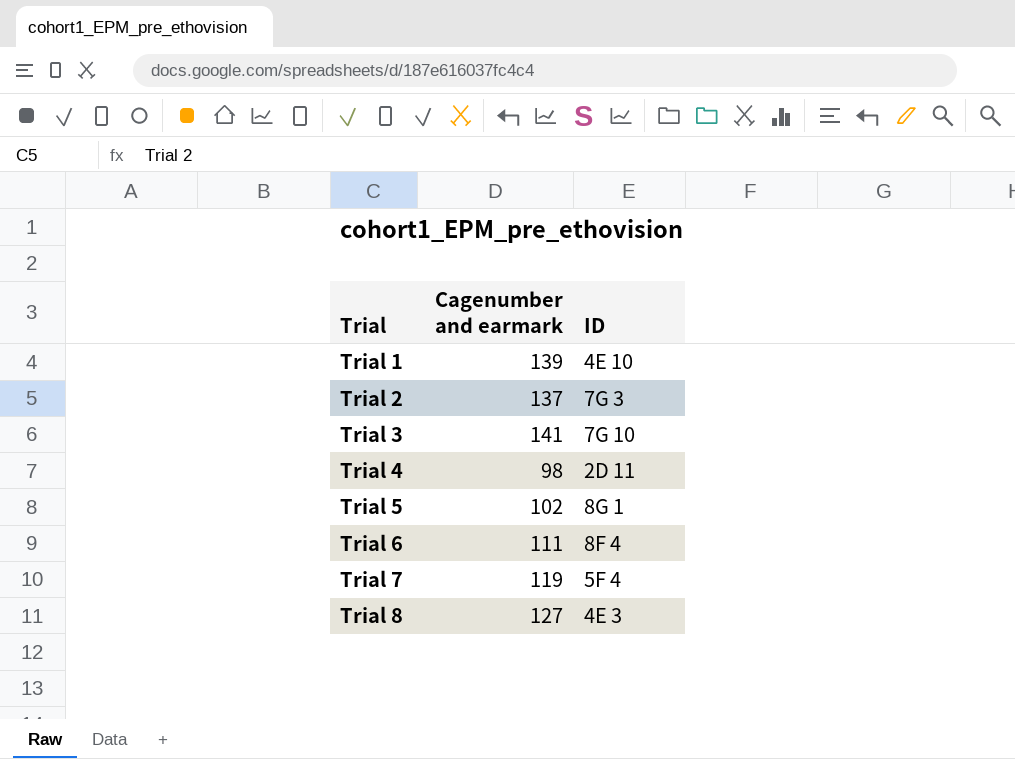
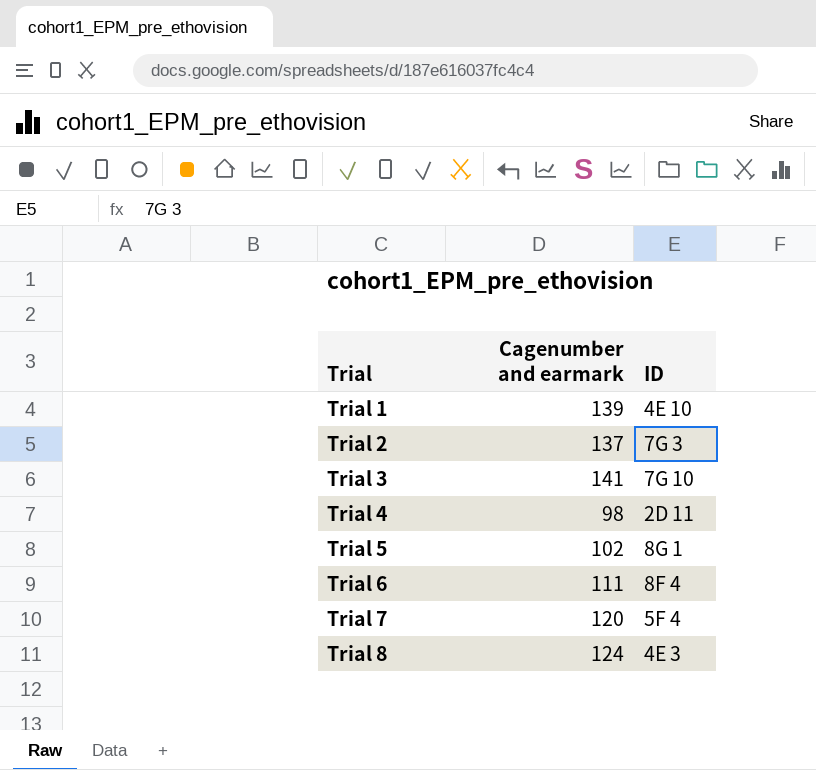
Trial 7 | Cagenumber and earmark: 119 -> 120
Trial 8 | Cagenumber and earmark: 127 -> 124

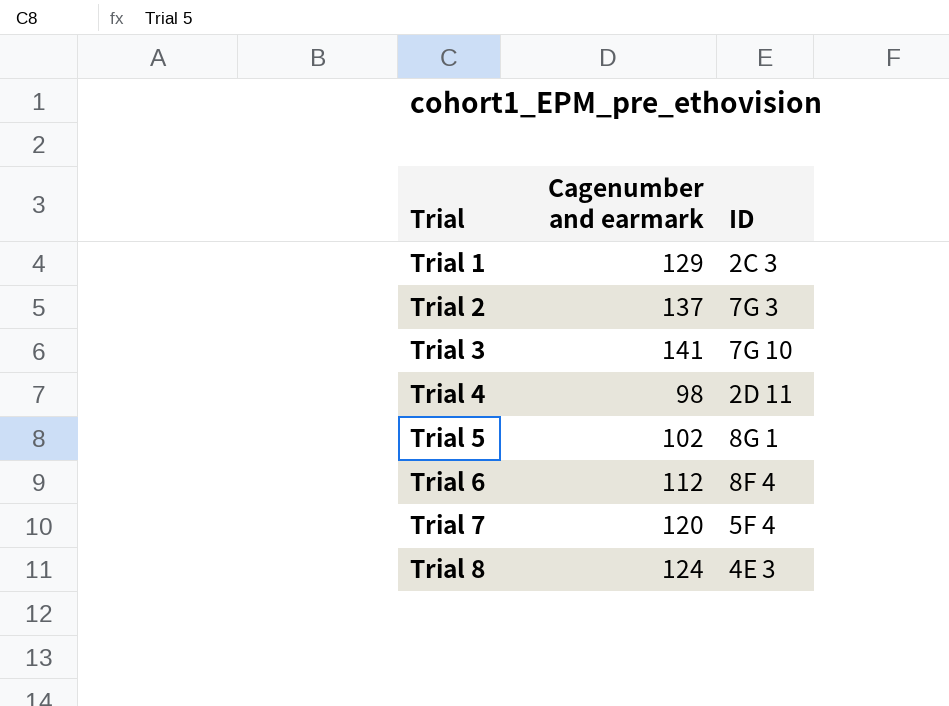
Trial 1 | Cagenumber and earmark: 139 -> 129
Trial 1 | ID: 4E 10 -> 2C 3
Trial 6 | Cagenumber and earmark: 111 -> 112

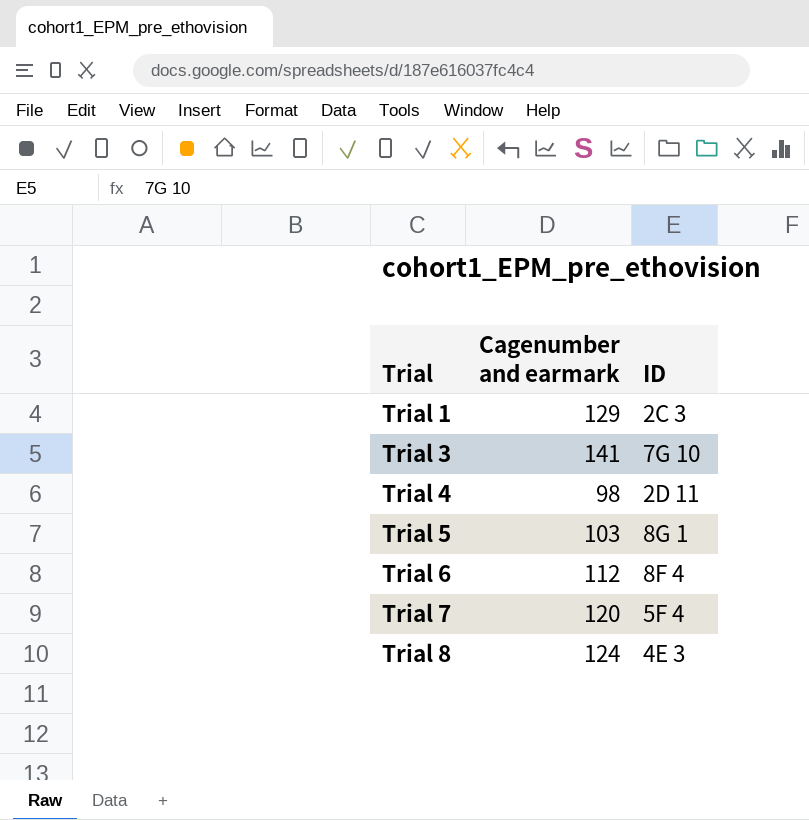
row Trial 2: 137 | 7G 3 -> none
Trial 5 | Cagenumber and earmark: 102 -> 103

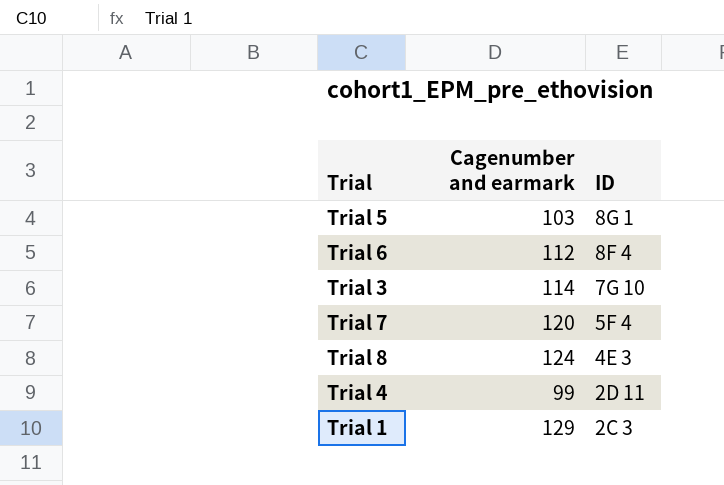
row order: Trial ascending -> ID descending
Trial 3 | Cagenumber and earmark: 141 -> 114
Trial 4 | Cagenumber and earmark: 98 -> 99

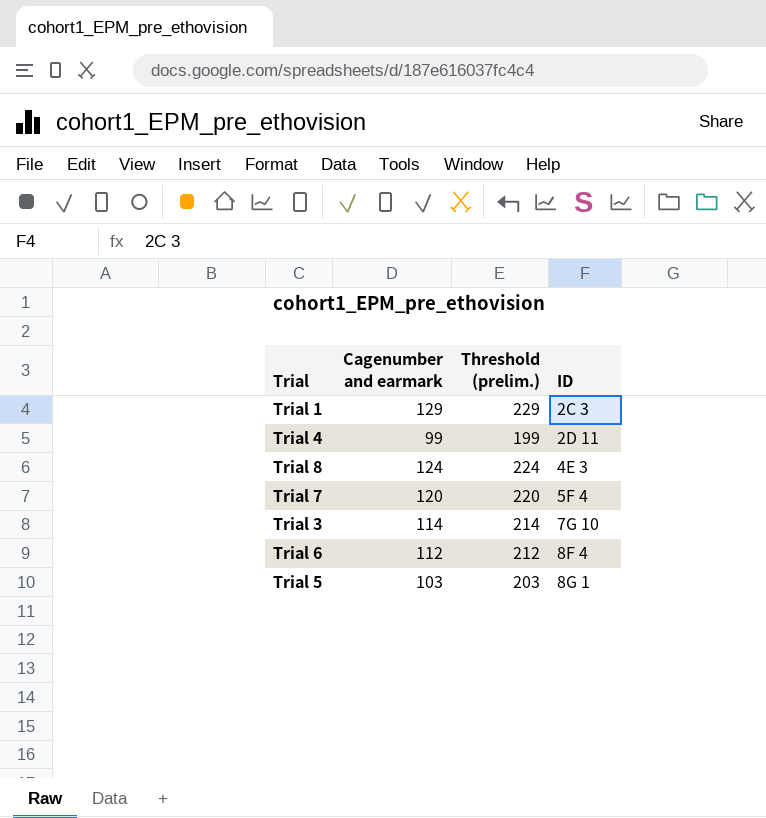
row order: ID descending -> ID ascending
column Threshold (prelim.) | formula: none -> [Cagenumber and earmark] + 100

